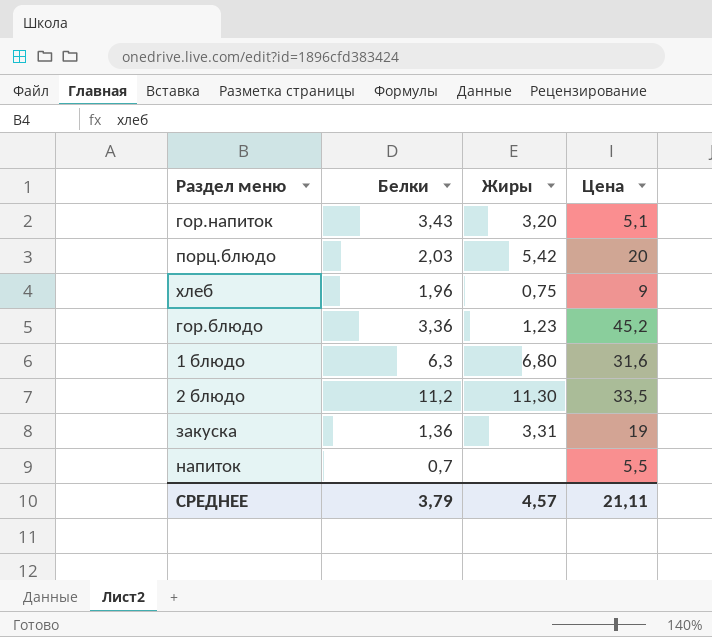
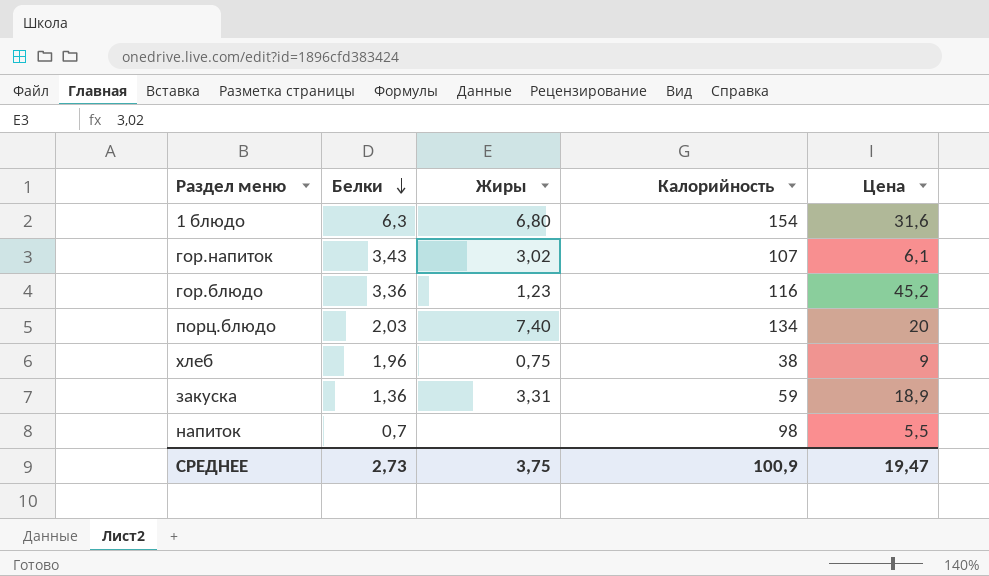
row order: none -> Белки descending
column Калорийность | position: none -> 4
row 2 блюдо: 11,2 | 11,30 | 33,5 -> none
гор.напиток | Жиры: 3,20 -> 3,02
гор.напиток | Цена: 5,1 -> 6,1
порц.блюдо | Жиры: 5,42 -> 7,40
закуска | Цена: 19 -> 18,9
СРЕДНЕЕ | Белки: 3,79 -> 2,73
СРЕДНЕЕ | Жиры: 4,57 -> 3,75
СРЕДНЕЕ | Цена: 21,11 -> 19,47

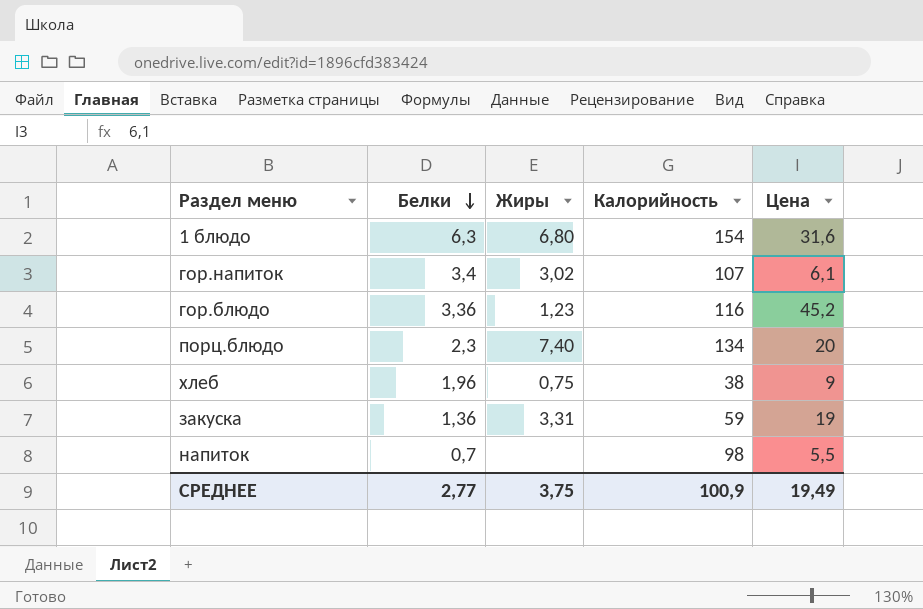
гор.напиток | Белки: 3,43 -> 3,4
порц.блюдо | Белки: 2,03 -> 2,3
закуска | Цена: 18,9 -> 19
СРЕДНЕЕ | Белки: 2,73 -> 2,77
СРЕДНЕЕ | Цена: 19,47 -> 19,49

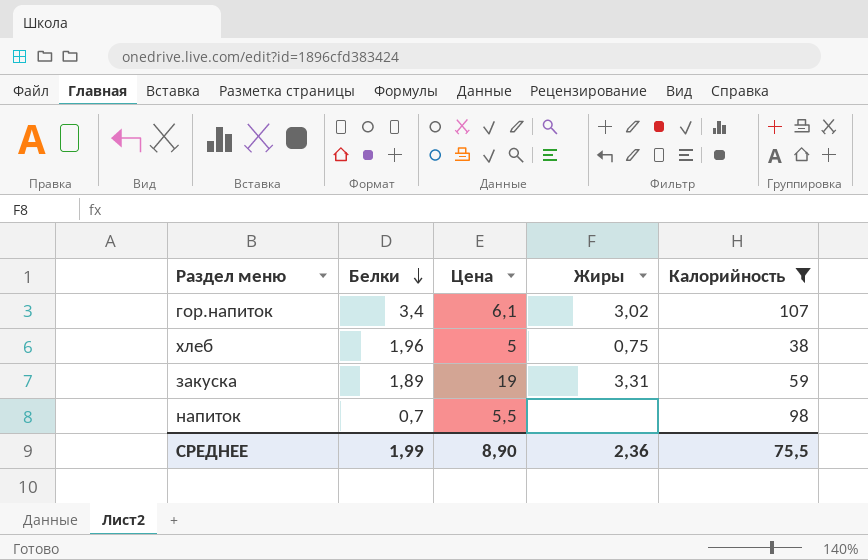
filter: none -> Калорийность <= 107
column Цена | position: 5 -> 3
хлеб | Цена: 9 -> 5
закуска | Белки: 1,36 -> 1,89
СРЕДНЕЕ | Белки: 2,77 -> 1,99
СРЕДНЕЕ | Цена: 19,49 -> 8,90
СРЕДНЕЕ | Жиры: 3,75 -> 2,36
СРЕДНЕЕ | Калорийность: 100,9 -> 75,5

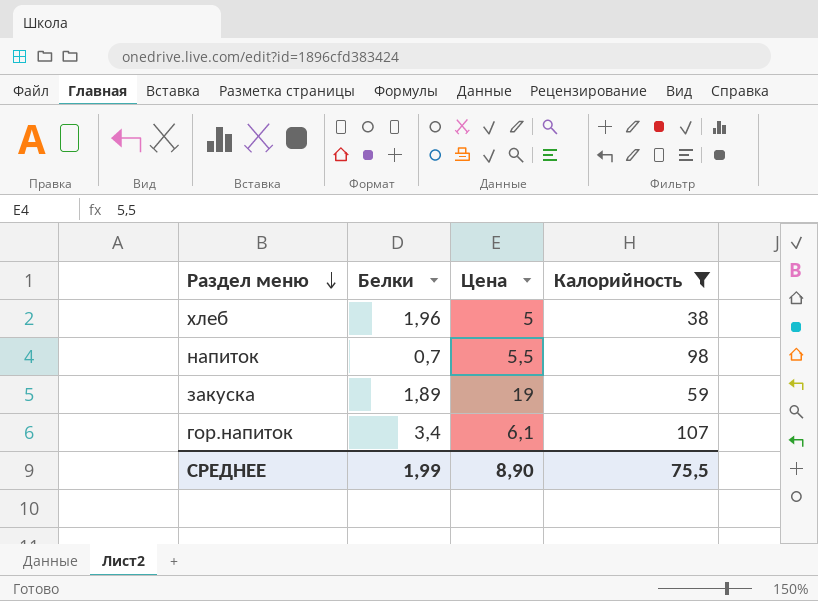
row order: Белки descending -> Раздел меню descending
column Жиры | position: 4 -> none

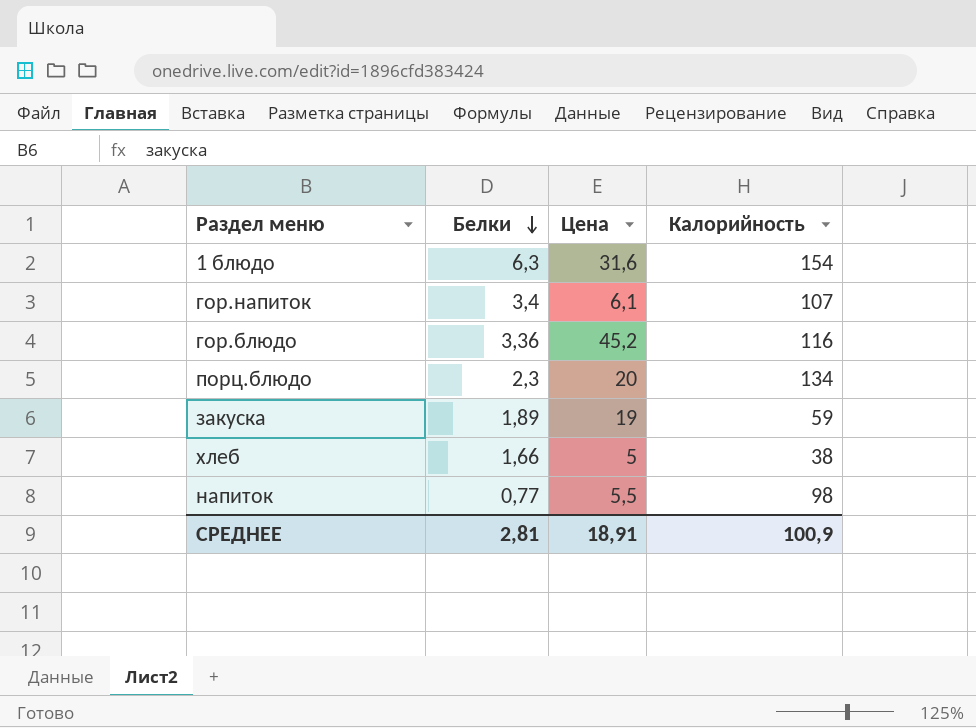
filter: Калорийность <= 107 -> none
row order: Раздел меню descending -> Белки descending
хлеб | Белки: 1,96 -> 1,66
напиток | Белки: 0,7 -> 0,77
СРЕДНЕЕ | Белки: 1,99 -> 2,81
СРЕДНЕЕ | Цена: 8,90 -> 18,91
СРЕДНЕЕ | Калорийность: 75,5 -> 100,9

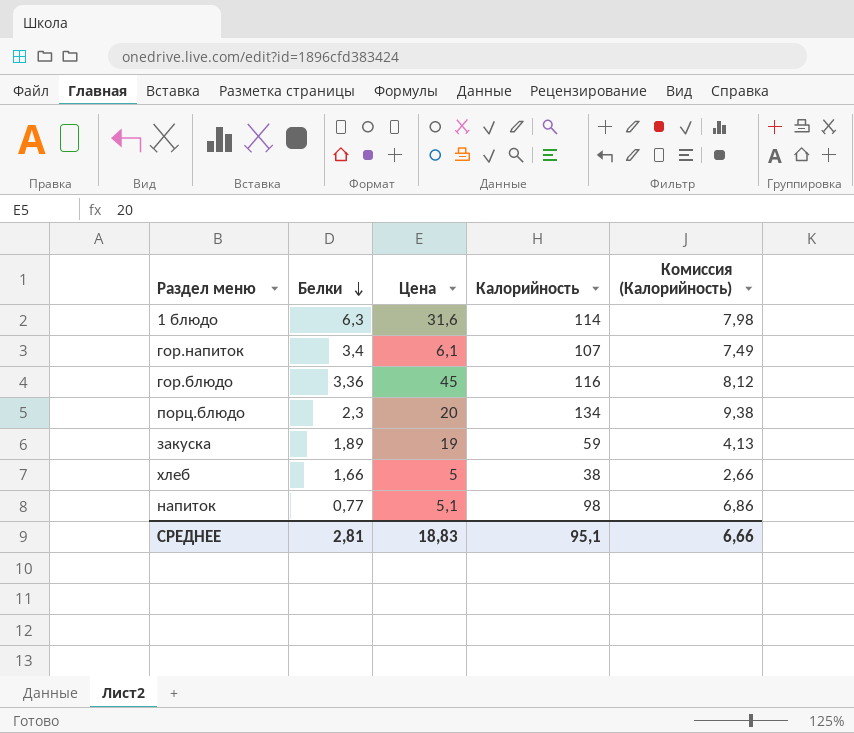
column Комиссия (Калорийность) | formula: none -> [Калорийность] * 0,07
1 блюдо | Калорийность: 154 -> 114
гор.блюдо | Цена: 45,2 -> 45
напиток | Цена: 5,5 -> 5,1
СРЕДНЕЕ | Цена: 18,91 -> 18,83
СРЕДНЕЕ | Калорийность: 100,9 -> 95,1

